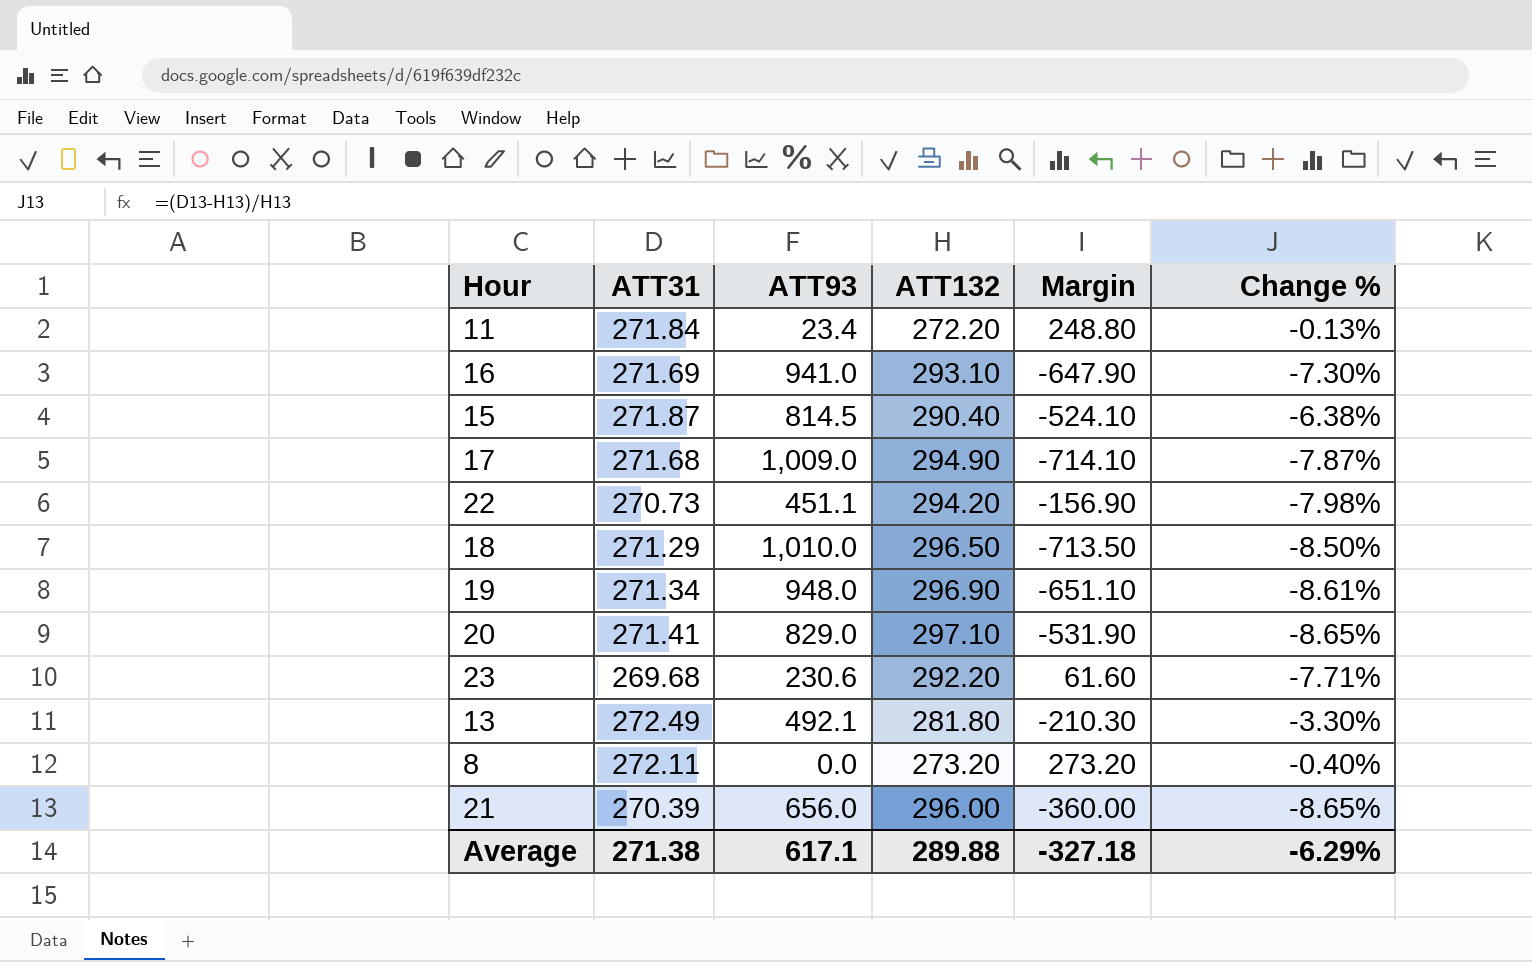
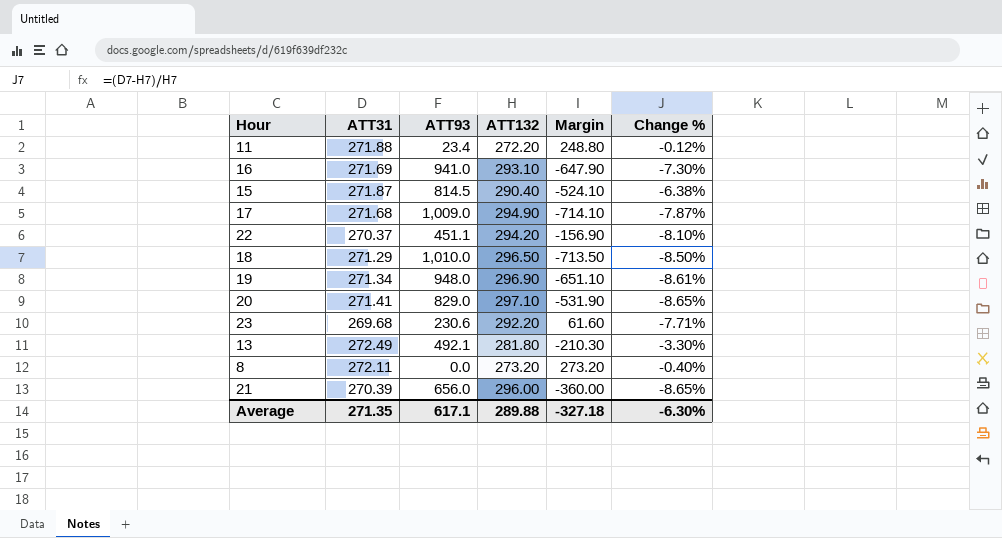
11 | ATT31: 271.84 -> 271.88
11 | Change %: -0.13% -> -0.12%
22 | ATT31: 270.73 -> 270.37
22 | Change %: -7.98% -> -8.10%
Average | ATT31: 271.38 -> 271.35
Average | Change %: -6.29% -> -6.30%

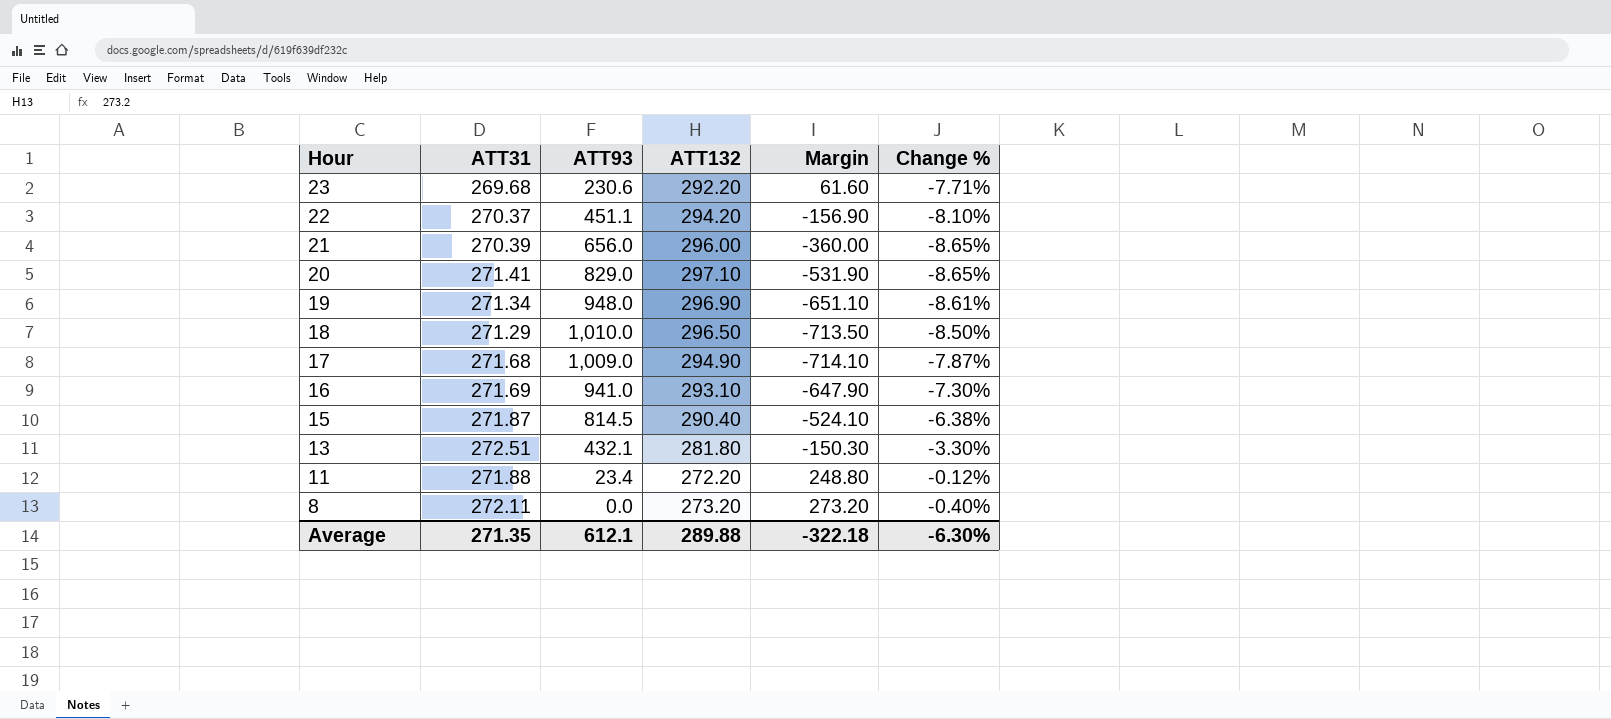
row order: none -> Hour descending
13 | ATT31: 272.49 -> 272.51
13 | ATT93: 492.1 -> 432.1
13 | Margin: -210.30 -> -150.30
Average | ATT93: 617.1 -> 612.1
Average | Margin: -327.18 -> -322.18

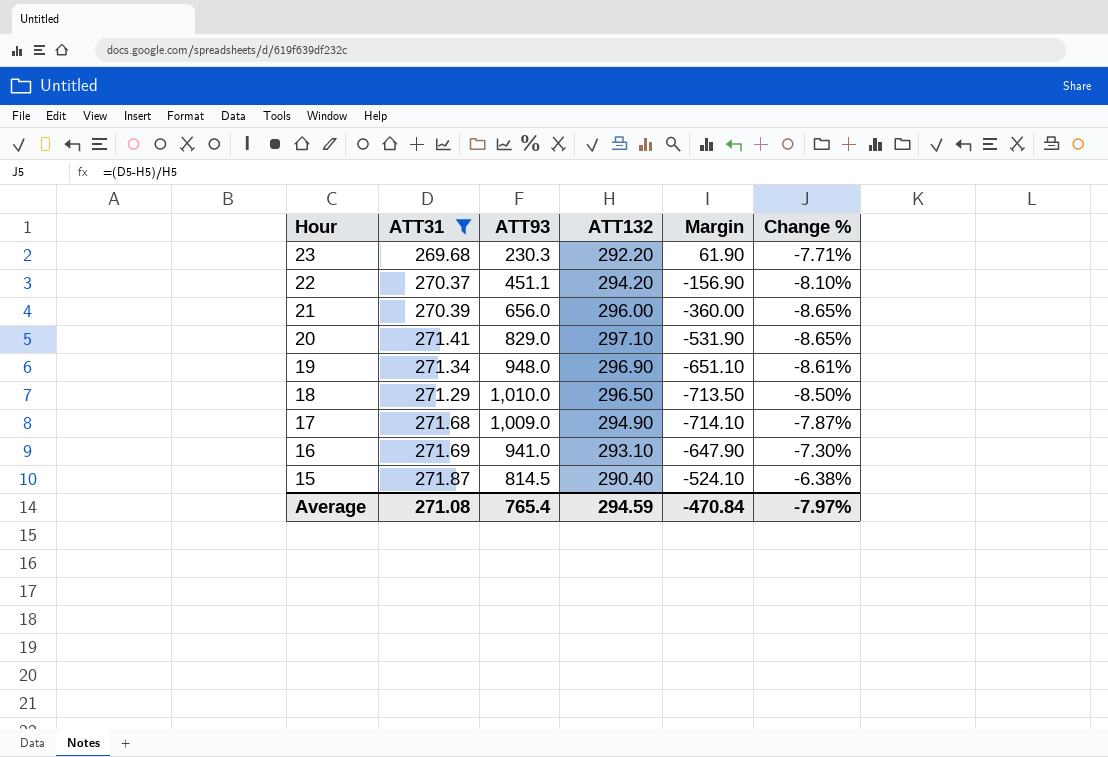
filter: none -> ATT31 <= 271.87
23 | ATT93: 230.6 -> 230.3
23 | Margin: 61.60 -> 61.90
Average | ATT31: 271.35 -> 271.08
Average | ATT93: 612.1 -> 765.4
Average | ATT132: 289.88 -> 294.59
Average | Margin: -322.18 -> -470.84
Average | Change %: -6.30% -> -7.97%

